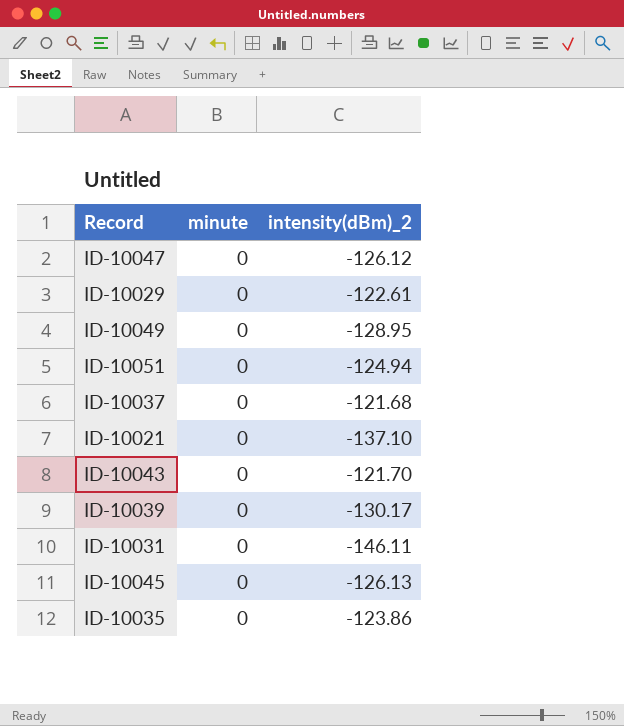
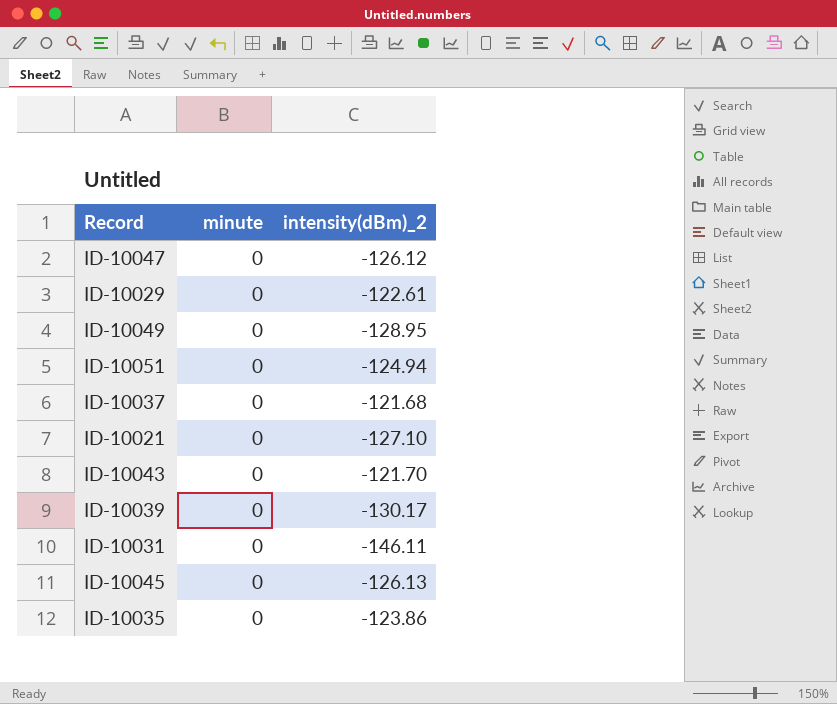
ID-10021 | intensity(dBm)_2: -137.10 -> -127.10

